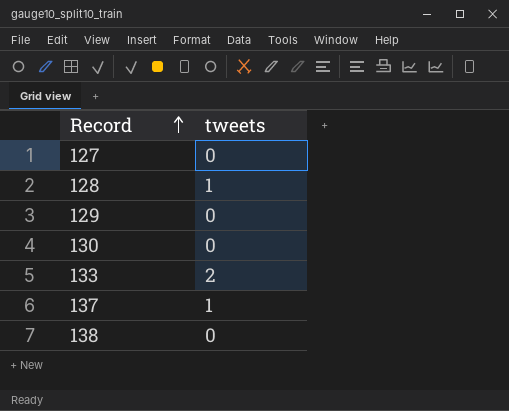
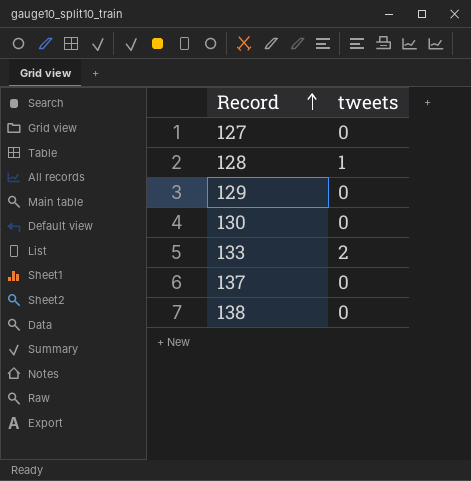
137 | tweets: 1 -> 0

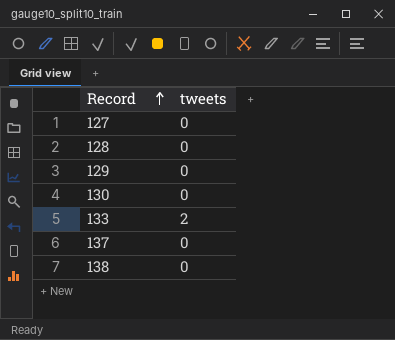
128 | tweets: 1 -> 0

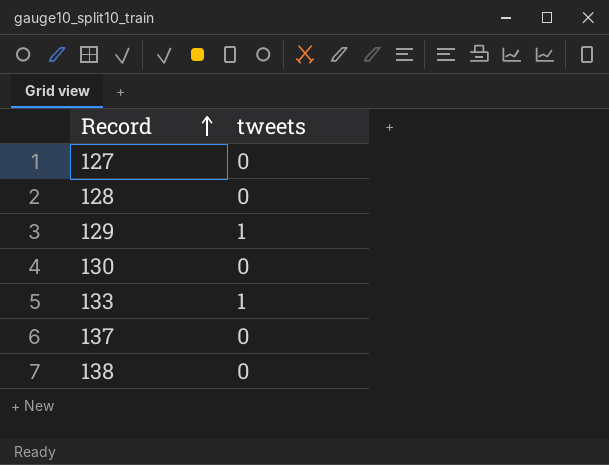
129 | tweets: 0 -> 1
133 | tweets: 2 -> 1

